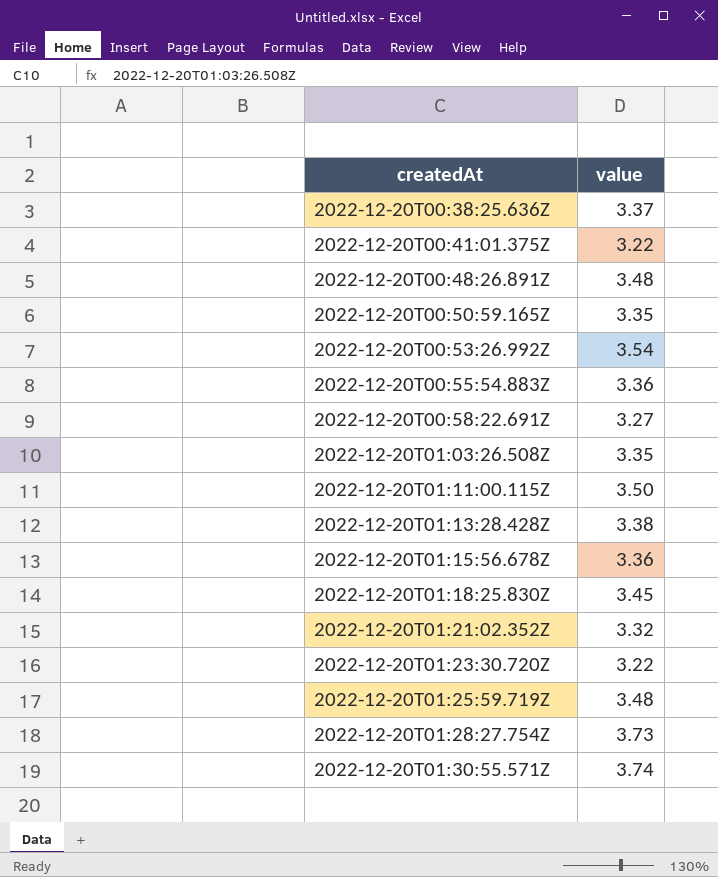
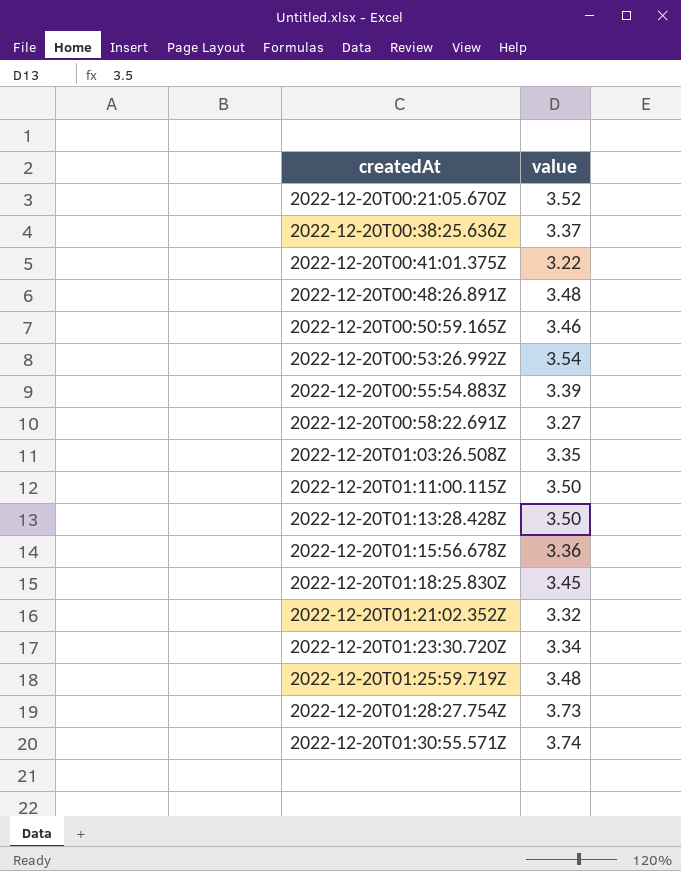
row 2022-12-20T00:21:05.670Z: none -> 3.52
2022-12-20T00:50:59.165Z | value: 3.35 -> 3.46
2022-12-20T00:55:54.883Z | value: 3.36 -> 3.39
2022-12-20T01:13:28.428Z | value: 3.38 -> 3.50
2022-12-20T01:23:30.720Z | value: 3.22 -> 3.34

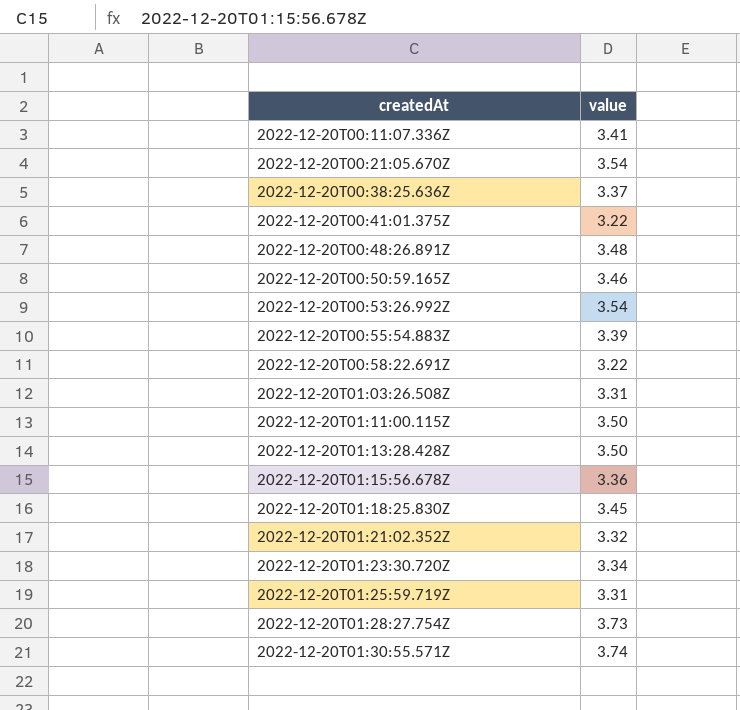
row 2022-12-20T00:11:07.336Z: none -> 3.41
2022-12-20T00:21:05.670Z | value: 3.52 -> 3.54
2022-12-20T00:58:22.691Z | value: 3.27 -> 3.22
2022-12-20T01:03:26.508Z | value: 3.35 -> 3.31
2022-12-20T01:25:59.719Z | value: 3.48 -> 3.31

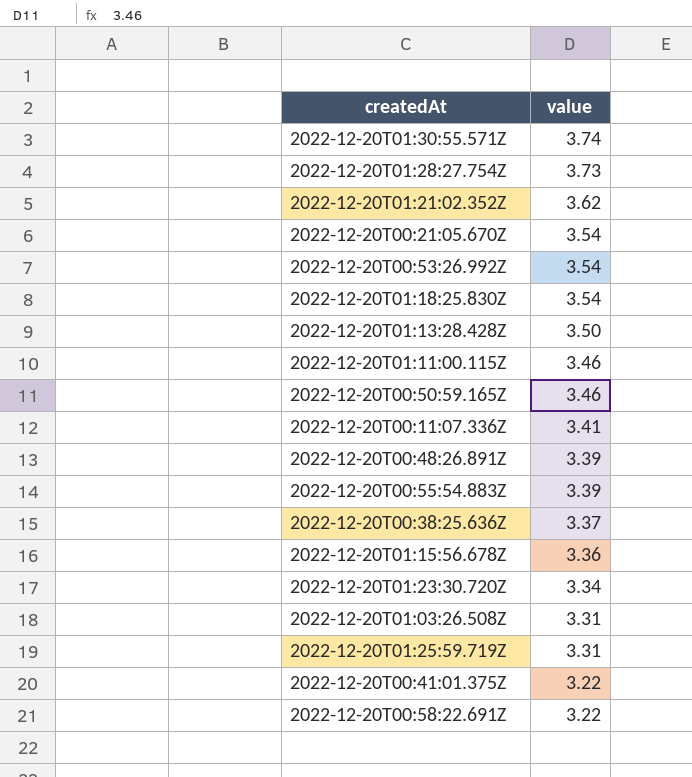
row order: createdAt ascending -> value descending
2022-12-20T01:21:02.352Z | value: 3.32 -> 3.62
2022-12-20T01:18:25.830Z | value: 3.45 -> 3.54
2022-12-20T01:11:00.115Z | value: 3.50 -> 3.46
2022-12-20T00:48:26.891Z | value: 3.48 -> 3.39

